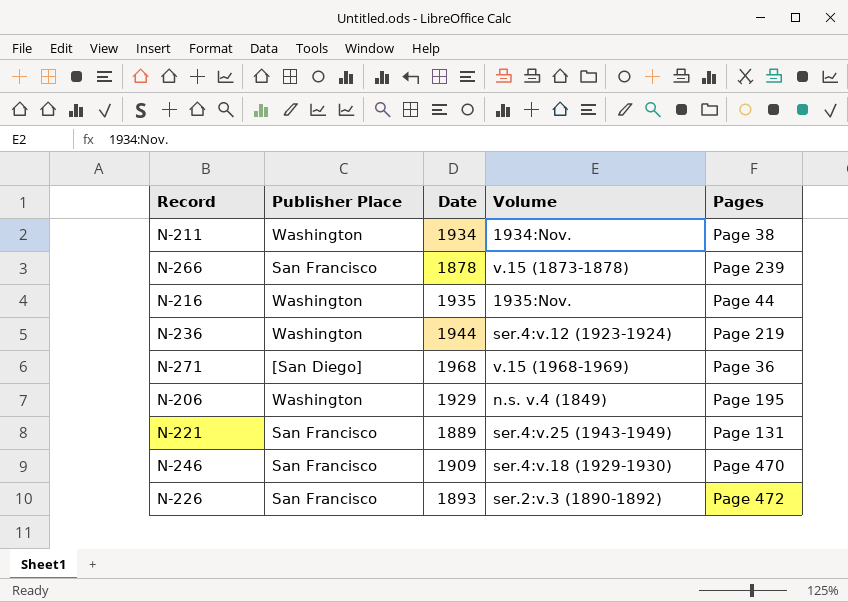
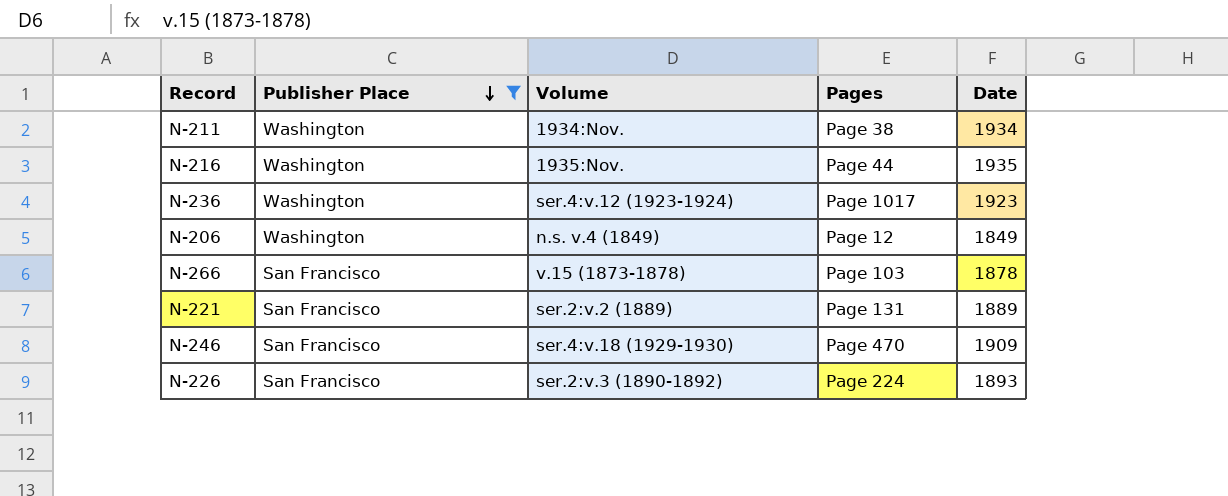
filter: none -> Publisher Place != [San Diego]
row order: none -> Publisher Place descending
column Date | position: 3 -> 5
N-236 | Pages: Page 219 -> Page 1017
N-236 | Date: 1944 -> 1923
N-206 | Pages: Page 195 -> Page 12
N-206 | Date: 1929 -> 1849
N-266 | Pages: Page 239 -> Page 103
N-221 | Volume: ser.4:v.25 (1943-1949) -> ser.2:v.2 (1889)
N-226 | Pages: Page 472 -> Page 224

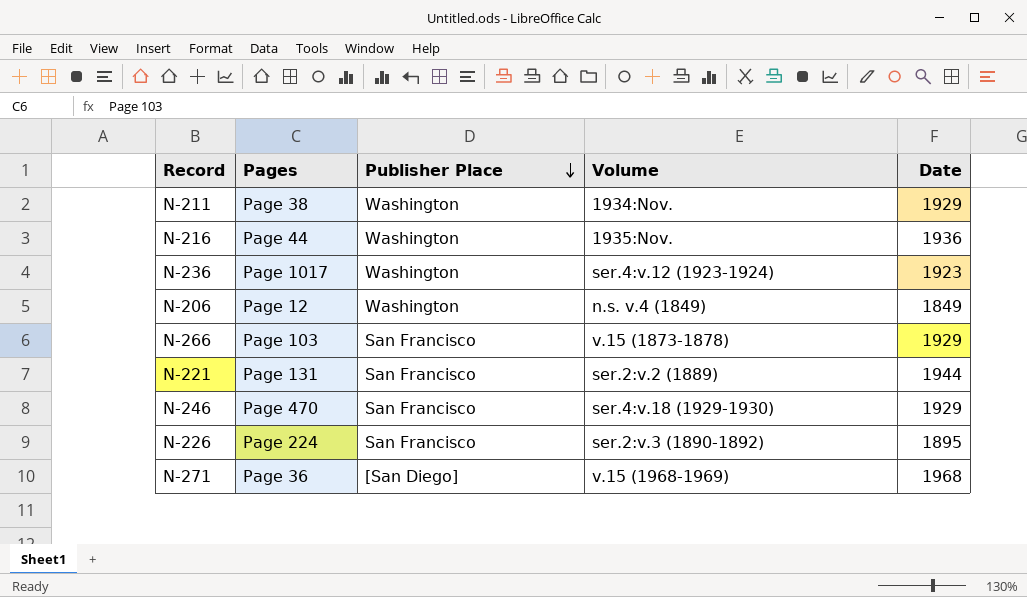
filter: Publisher Place != [San Diego] -> none
column Pages | position: 4 -> 2
N-211 | Date: 1934 -> 1929
N-216 | Date: 1935 -> 1936
N-266 | Date: 1878 -> 1929
N-221 | Date: 1889 -> 1944
N-246 | Date: 1909 -> 1929
N-226 | Date: 1893 -> 1895

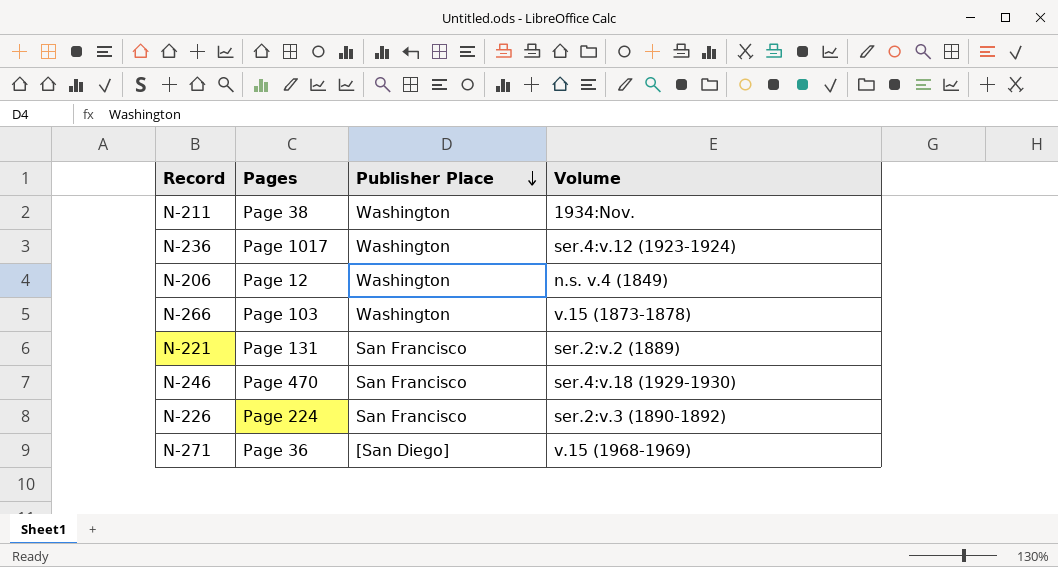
column Date | position: 5 -> none
row N-216: Page 44 | Washington | 1935:Nov. | 1936 -> none
N-266 | Publisher Place: San Francisco -> Washington

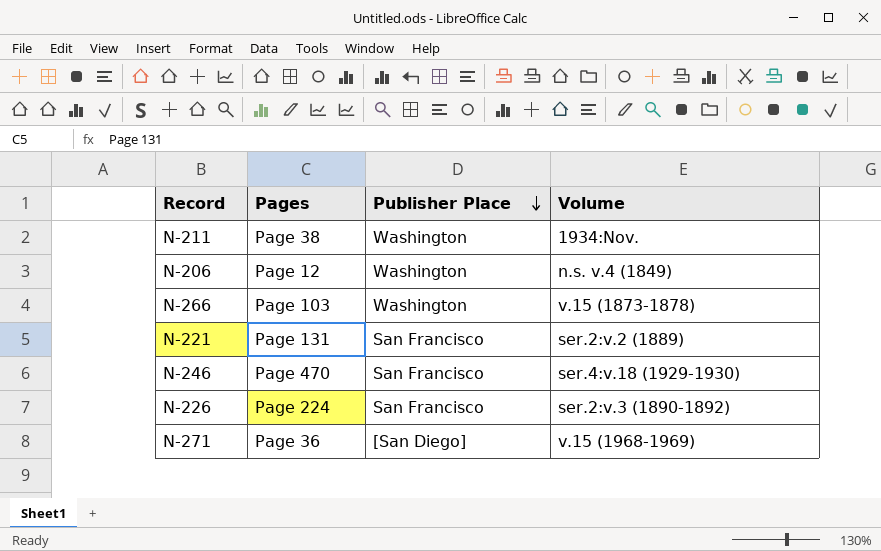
row N-236: Page 1017 | Washington | ser.4:v.12 (1923-1924) -> none

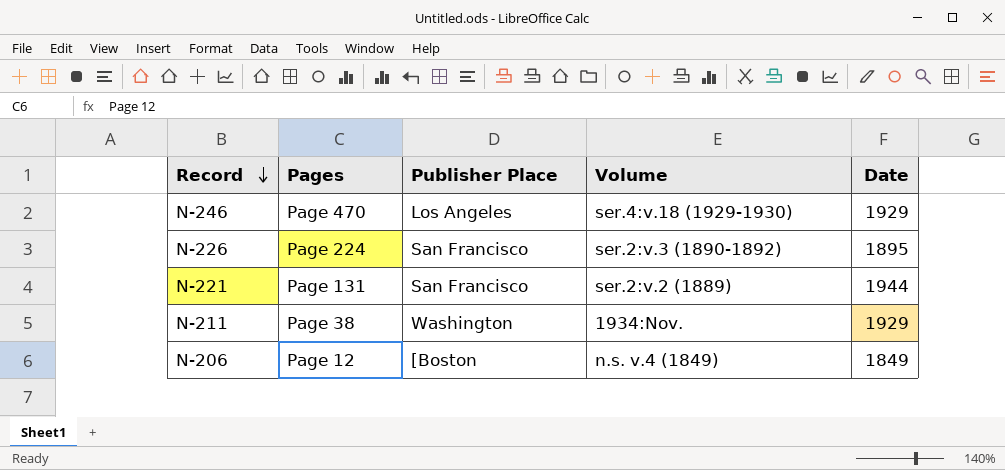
row order: Publisher Place descending -> Record descending
column Date | position: none -> 5
row N-266: Page 103 | Washington | v.15 (1873-1878) -> none
row N-271: Page 36 | [San Diego] | v.15 (1968-1969) -> none
N-246 | Publisher Place: San Francisco -> Los Angeles
N-206 | Publisher Place: Washington -> [Boston

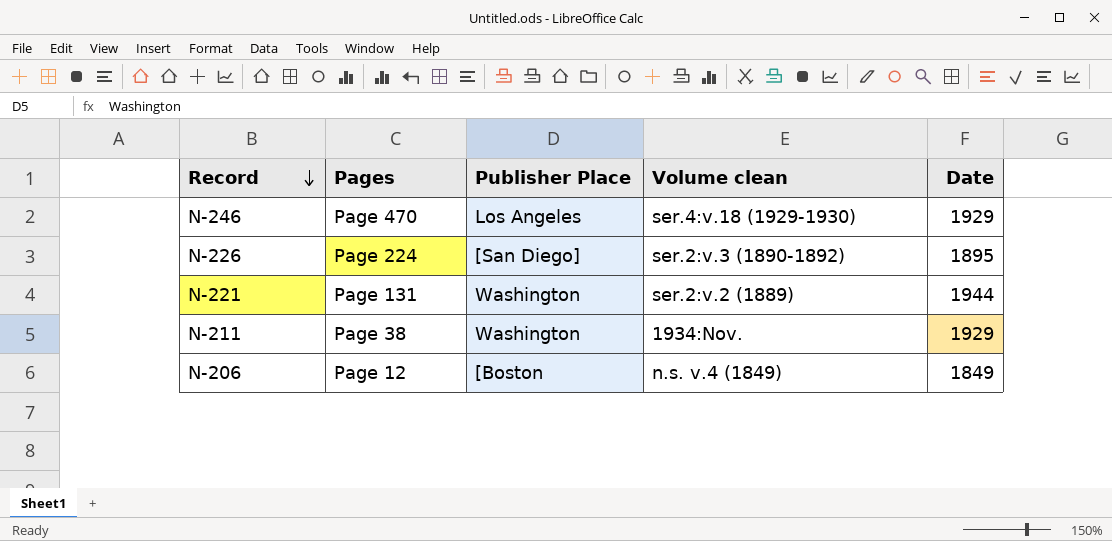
column name: Volume -> Volume clean
N-226 | Publisher Place: San Francisco -> [San Diego]
N-221 | Publisher Place: San Francisco -> Washington

